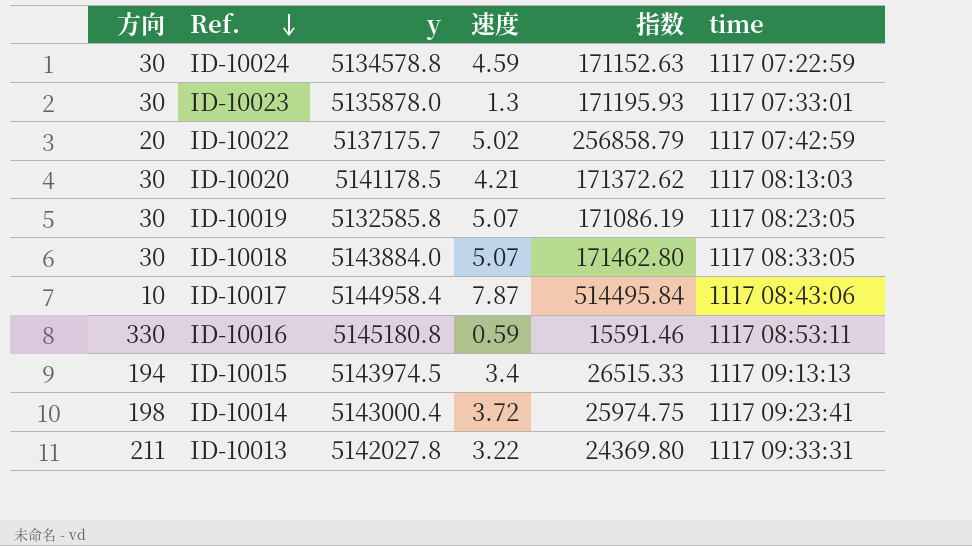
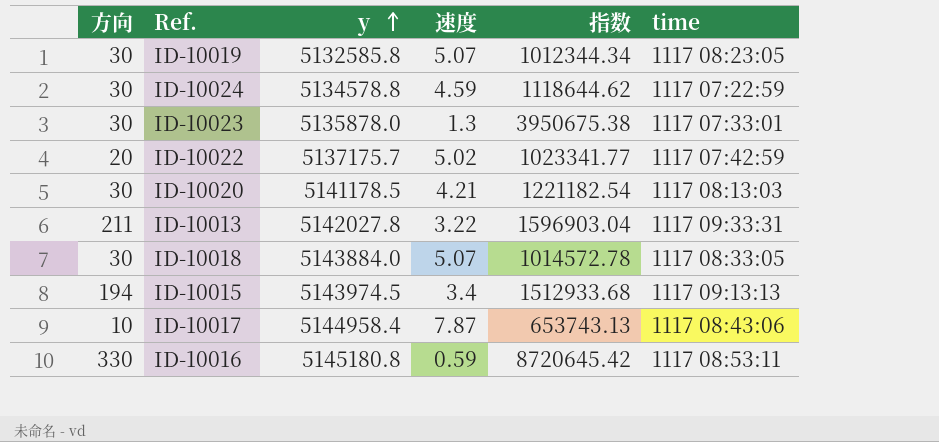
row order: Ref. descending -> y ascending
column 指数 | formula: [y] / [方向] -> [y] / [速度]
row ID-10014: 198 | 5143000.4 | 3.72 | 25974.75 | 1117 09:23:41 -> none

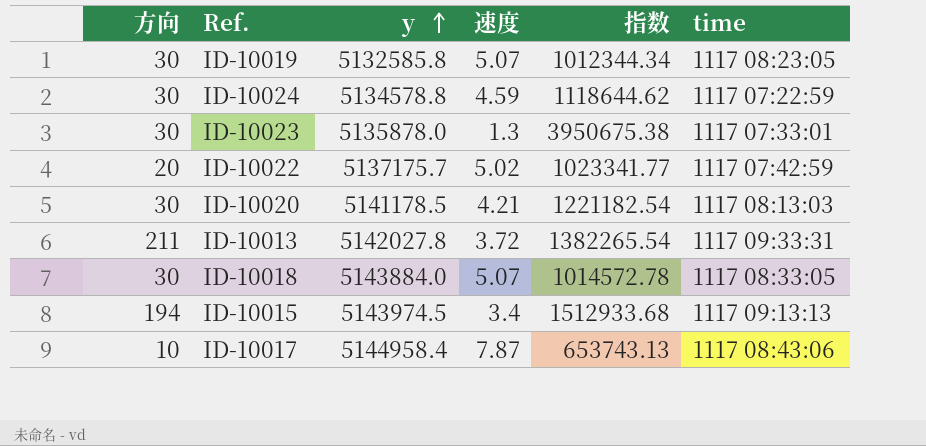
row ID-10016: 330 | 5145180.8 | 0.59 | 8720645.42 | 1117 08:53:11 -> none
ID-10013 | 速度: 3.22 -> 3.72
ID-10013 | 指数: 1596903.04 -> 1382265.54

